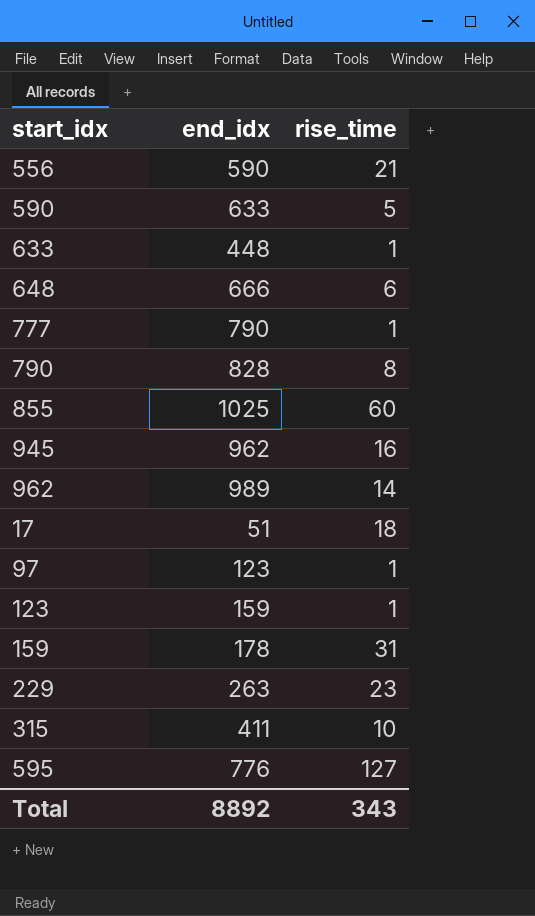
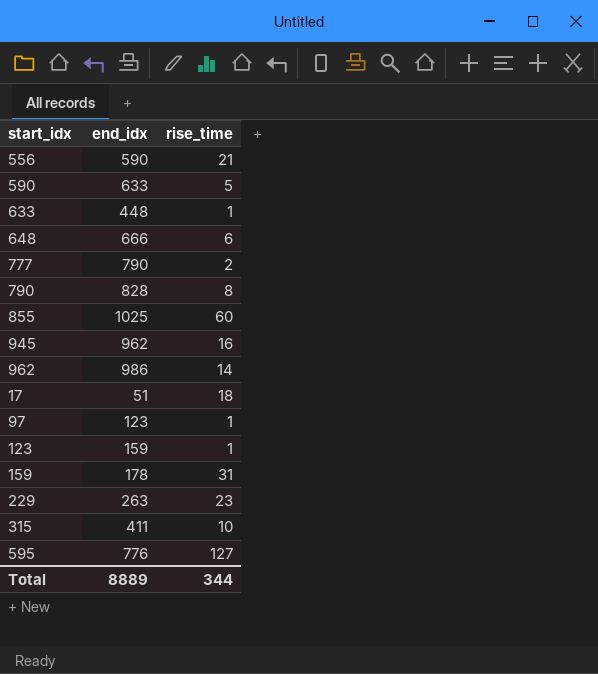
777 | rise_time: 1 -> 2
962 | end_idx: 989 -> 986
Total | end_idx: 8892 -> 8889
Total | rise_time: 343 -> 344

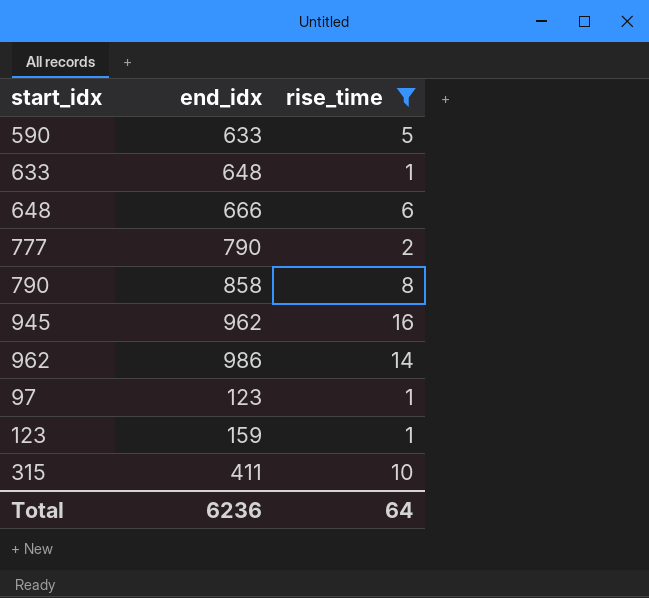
filter: none -> rise_time <= 16
633 | end_idx: 448 -> 648
790 | end_idx: 828 -> 858
Total | end_idx: 8889 -> 6236
Total | rise_time: 344 -> 64

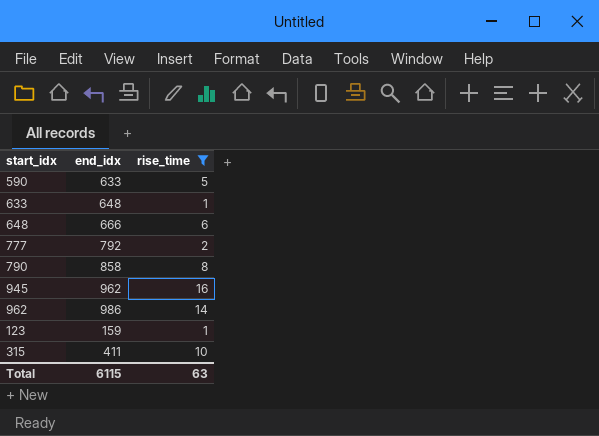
row 97: 123 | 1 -> none
777 | end_idx: 790 -> 792
Total | end_idx: 6236 -> 6115
Total | rise_time: 64 -> 63

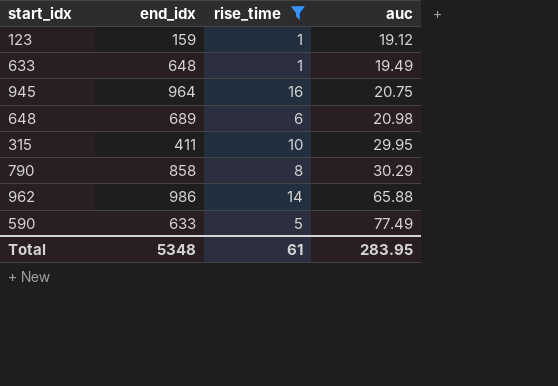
row order: none -> auc ascending
column auc | position: none -> 4
row 777: 792 | 2 -> none
945 | end_idx: 962 -> 964
648 | end_idx: 666 -> 689
Total | end_idx: 6115 -> 5348
Total | rise_time: 63 -> 61

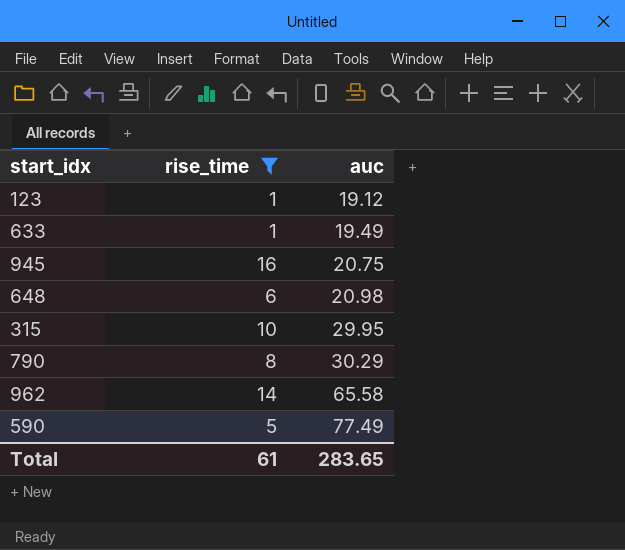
column end_idx | position: 2 -> none
962 | auc: 65.88 -> 65.58
Total | auc: 283.95 -> 283.65

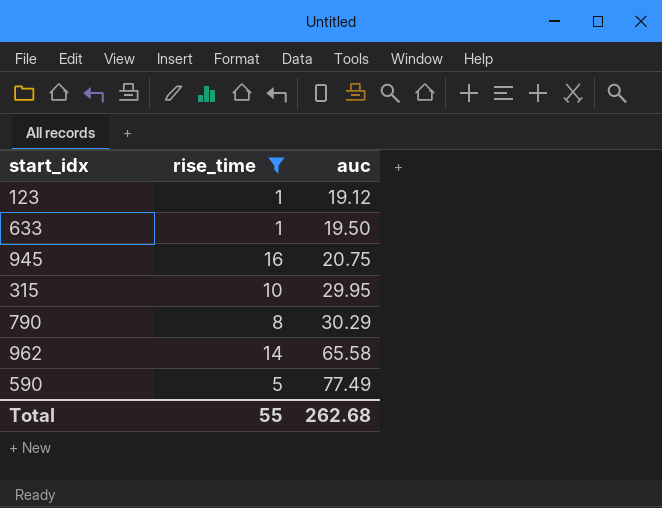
row 648: 6 | 20.98 -> none
633 | auc: 19.49 -> 19.50
Total | rise_time: 61 -> 55
Total | auc: 283.65 -> 262.68

